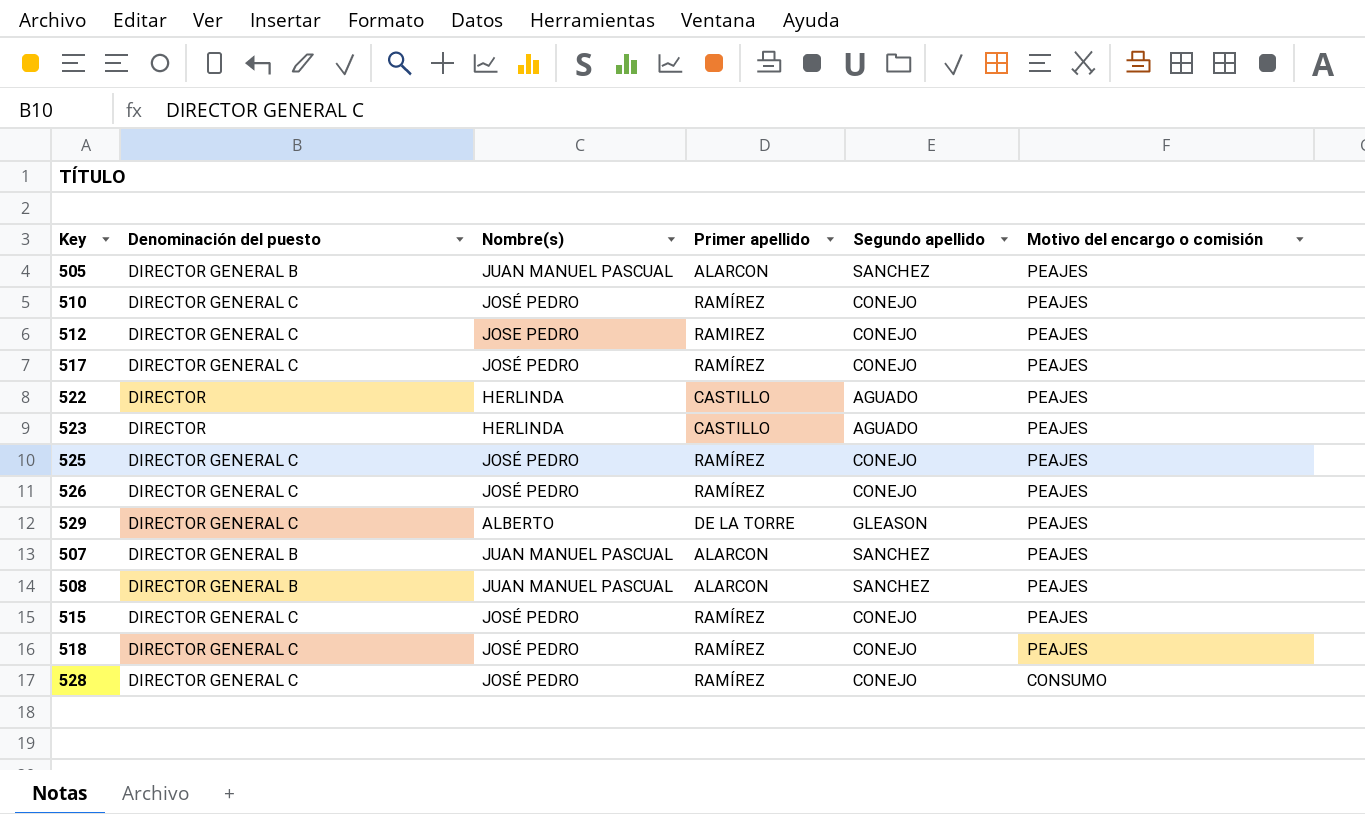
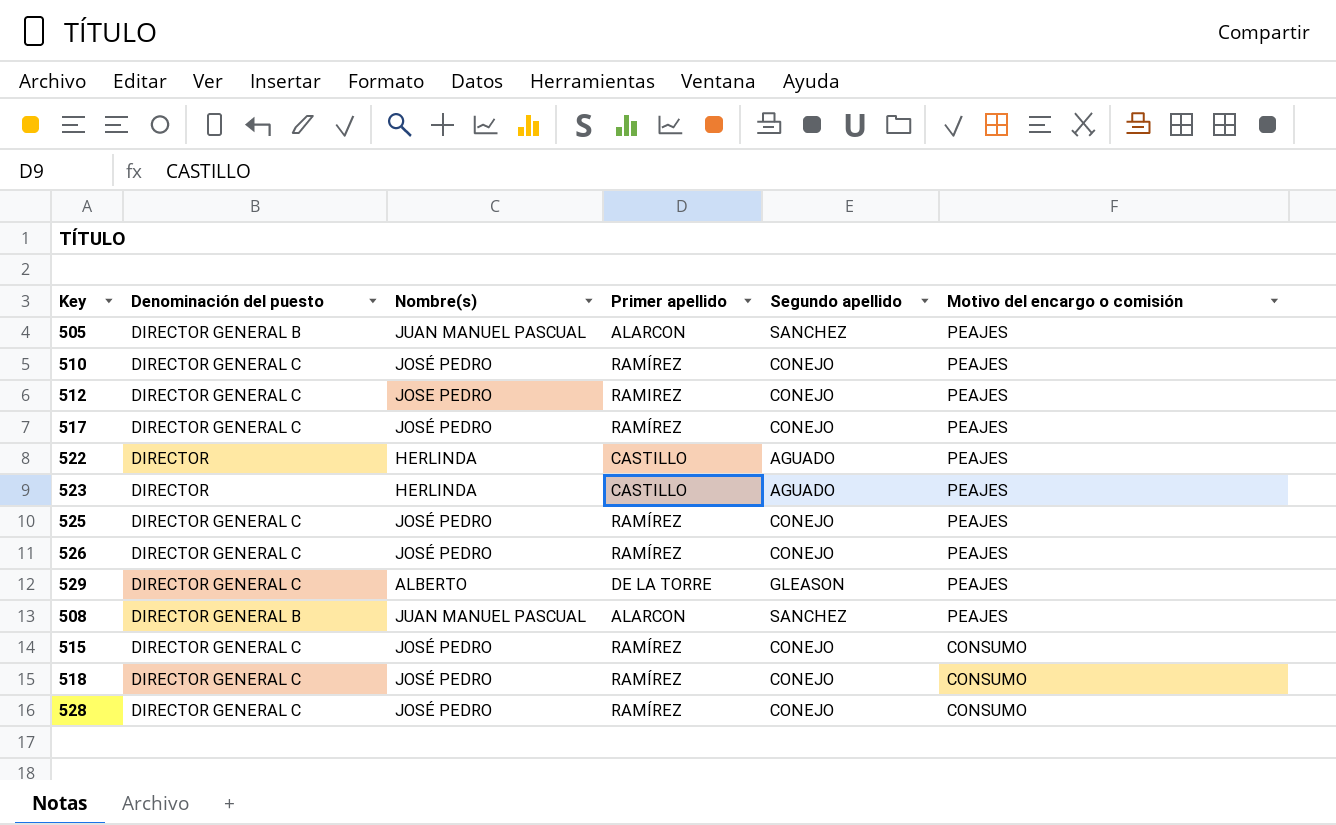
row 507: DIRECTOR GENERAL B | JUAN MANUEL PASCUAL | ALARCON | SANCHEZ | PEAJES -> none
515 | Motivo del encargo o comisión: PEAJES -> CONSUMO
518 | Motivo del encargo o comisión: PEAJES -> CONSUMO

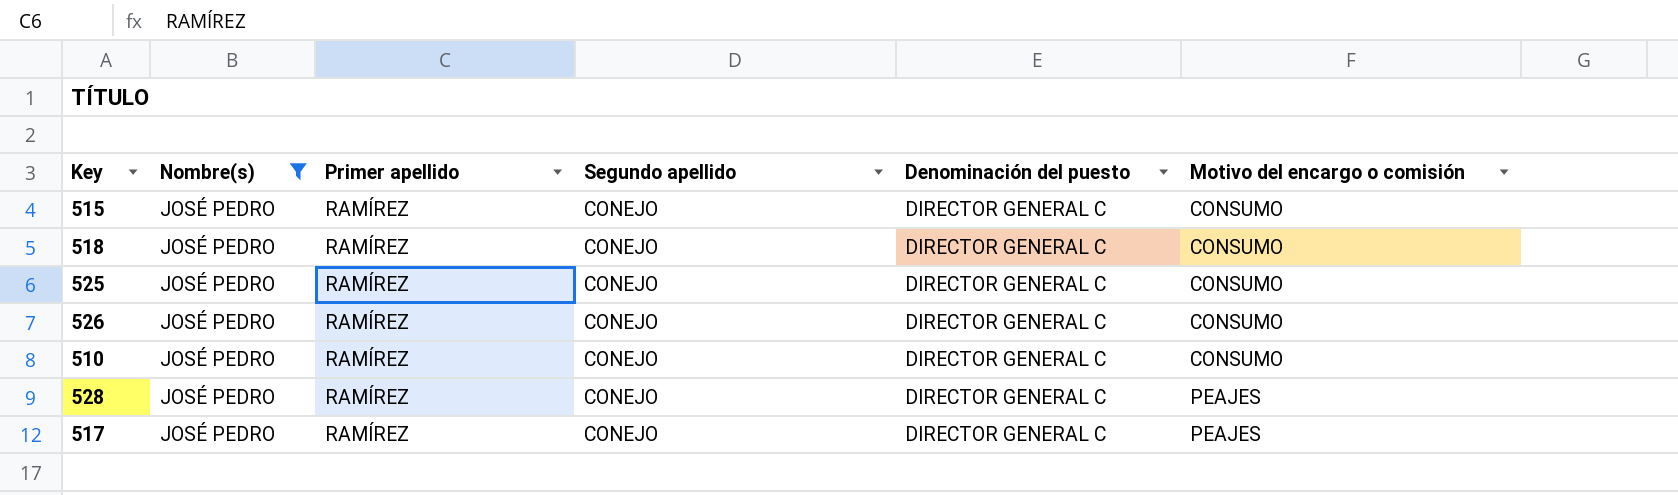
filter: none -> Nombre(s) = JOSÉ PEDRO
row order: Motivo del encargo o comisión descending -> Motivo del encargo o comisión ascending
column Denominación del puesto | position: 2 -> 5
525 | Motivo del encargo o comisión: PEAJES -> CONSUMO
526 | Motivo del encargo o comisión: PEAJES -> CONSUMO
510 | Motivo del encargo o comisión: PEAJES -> CONSUMO
528 | Motivo del encargo o comisión: CONSUMO -> PEAJES

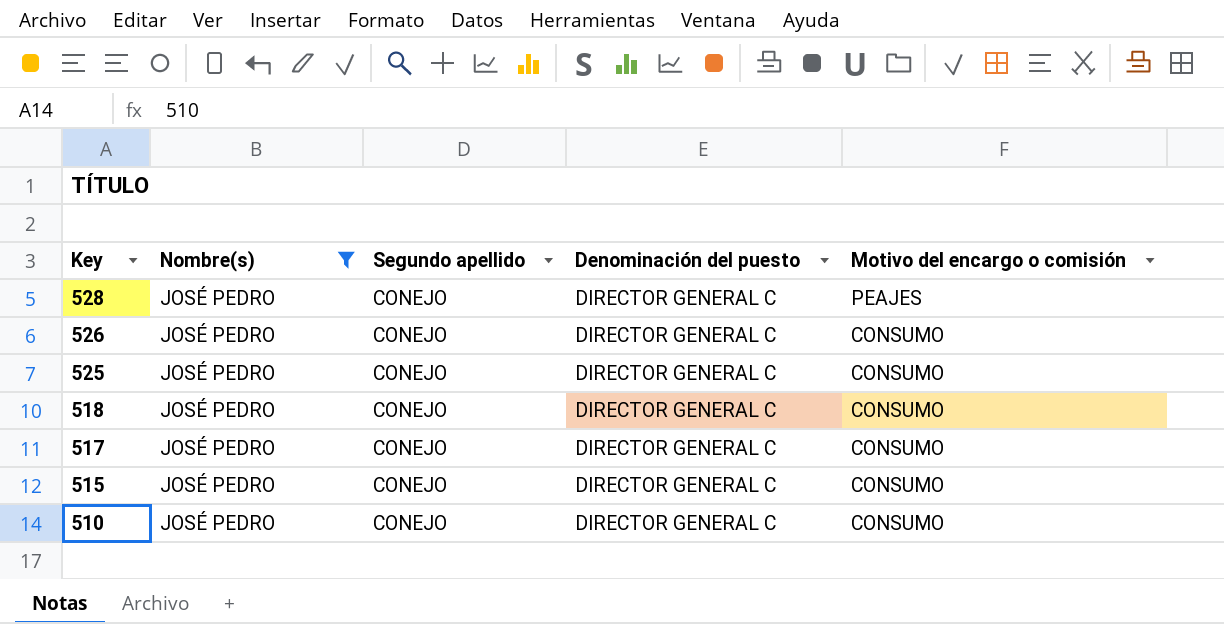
row order: Motivo del encargo o comisión ascending -> Key descending
column Primer apellido | position: 3 -> none
517 | Motivo del encargo o comisión: PEAJES -> CONSUMO

